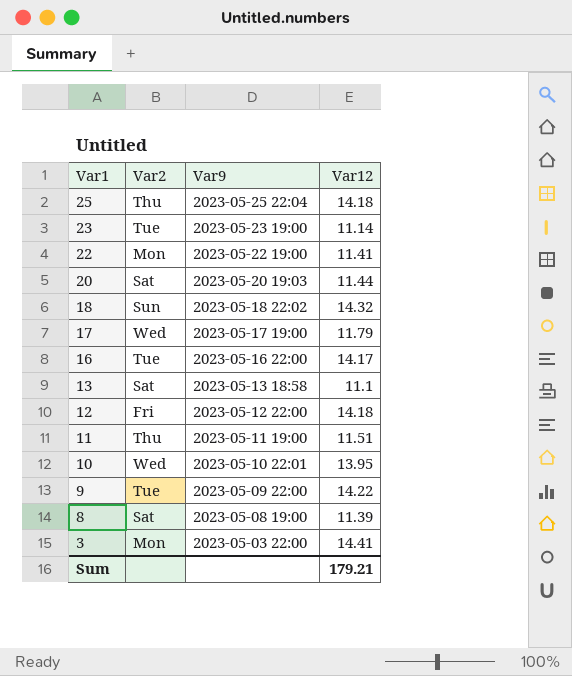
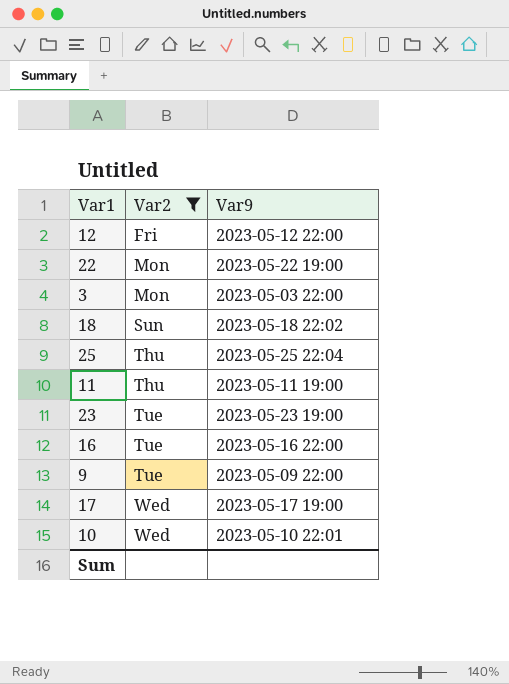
filter: none -> Var2 != Sat
row order: Var1 descending -> Var2 ascending
column Var12 | position: 4 -> none

